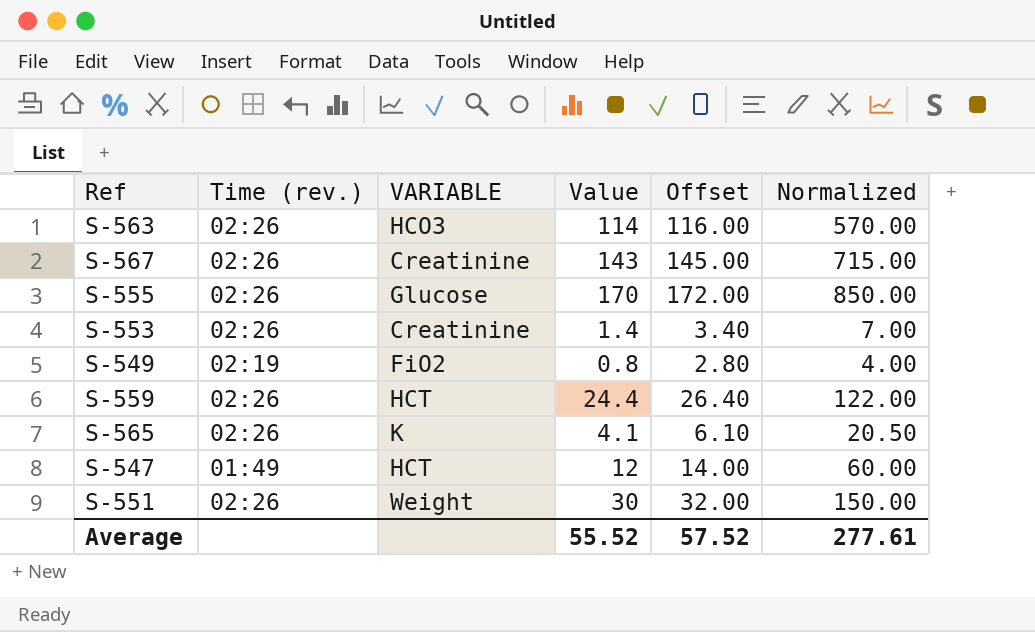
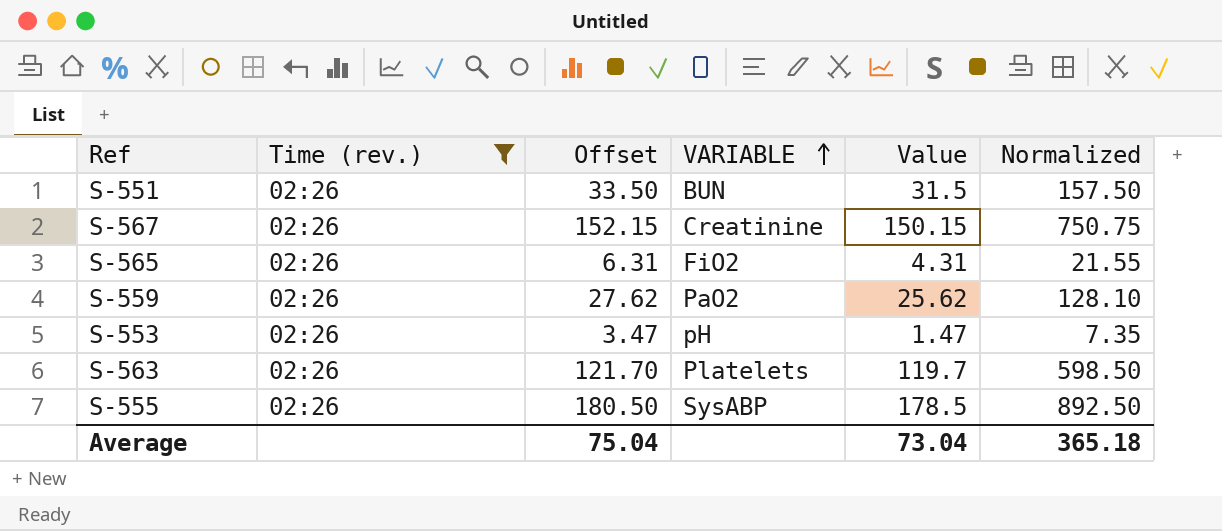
filter: none -> Time (rev.) = 02:26
row order: none -> VARIABLE ascending
column Offset | position: 5 -> 3
S-551 | Offset: 32.00 -> 33.50
S-551 | VARIABLE: Weight -> BUN
S-551 | Value: 30 -> 31.5
S-551 | Normalized: 150.00 -> 157.50
S-567 | Offset: 145.00 -> 152.15
S-567 | Value: 143 -> 150.15
S-567 | Normalized: 715.00 -> 750.75
S-565 | Offset: 6.10 -> 6.31
S-565 | VARIABLE: K -> FiO2
S-565 | Value: 4.1 -> 4.31
S-565 | Normalized: 20.50 -> 21.55
S-559 | Offset: 26.40 -> 27.62
S-559 | VARIABLE: HCT -> PaO2
S-559 | Value: 24.4 -> 25.62
S-559 | Normalized: 122.00 -> 128.10
S-553 | Offset: 3.40 -> 3.47
S-553 | VARIABLE: Creatinine -> pH
S-553 | Value: 1.4 -> 1.47
S-553 | Normalized: 7.00 -> 7.35
S-563 | Offset: 116.00 -> 121.70
S-563 | VARIABLE: HCO3 -> Platelets
S-563 | Value: 114 -> 119.7
S-563 | Normalized: 570.00 -> 598.50
S-555 | Offset: 172.00 -> 180.50
S-555 | VARIABLE: Glucose -> SysABP
S-555 | Value: 170 -> 178.5
S-555 | Normalized: 850.00 -> 892.50
Average | Offset: 57.52 -> 75.04
Average | Value: 55.52 -> 73.04
Average | Normalized: 277.61 -> 365.18

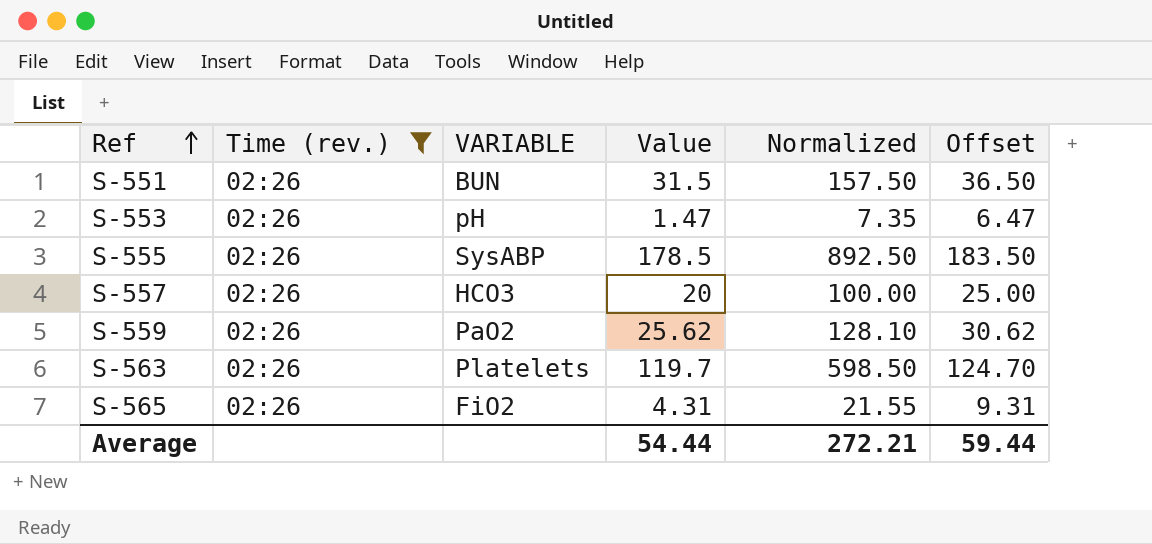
row order: VARIABLE ascending -> Ref ascending
column Offset | formula: [Value] + 2 -> [Value] + 5
column Offset | position: 3 -> 6
row S-567: 02:26 | 152.15 | Creatinine | 150.15 | 750.75 -> none
row S-557: none -> 02:26 | HCO3 | 20 | 100.00 | 25.00
Average | Value: 73.04 -> 54.44
Average | Normalized: 365.18 -> 272.21
Average | Offset: 75.04 -> 59.44

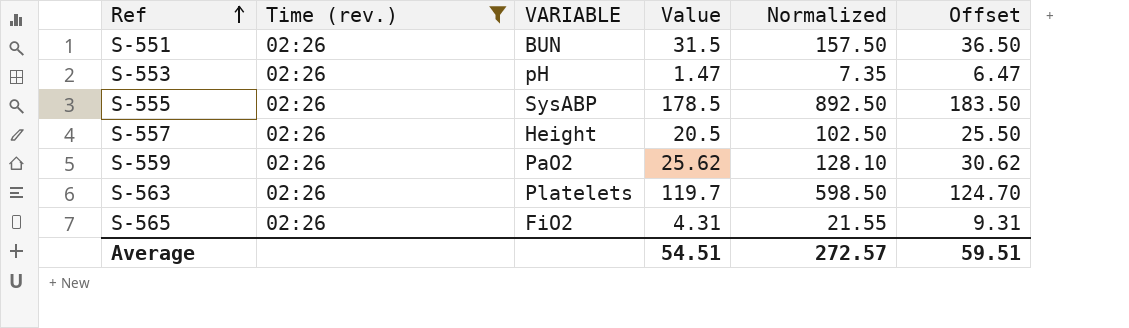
S-557 | VARIABLE: HCO3 -> Height
S-557 | Value: 20 -> 20.5
S-557 | Normalized: 100.00 -> 102.50
S-557 | Offset: 25.00 -> 25.50
Average | Value: 54.44 -> 54.51
Average | Normalized: 272.21 -> 272.57
Average | Offset: 59.44 -> 59.51

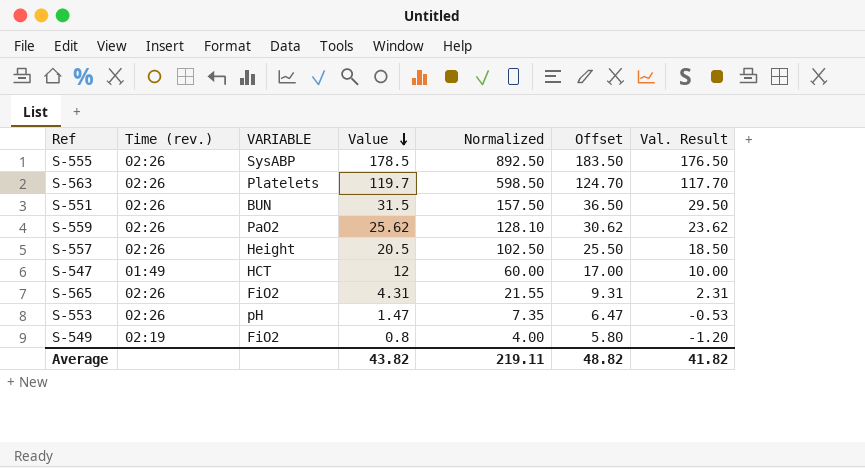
filter: Time (rev.) = 02:26 -> none
row order: Ref ascending -> Value descending
column Val. Result | formula: none -> [Value] - 2
Average | Value: 54.51 -> 43.82
Average | Normalized: 272.57 -> 219.11
Average | Offset: 59.51 -> 48.82

